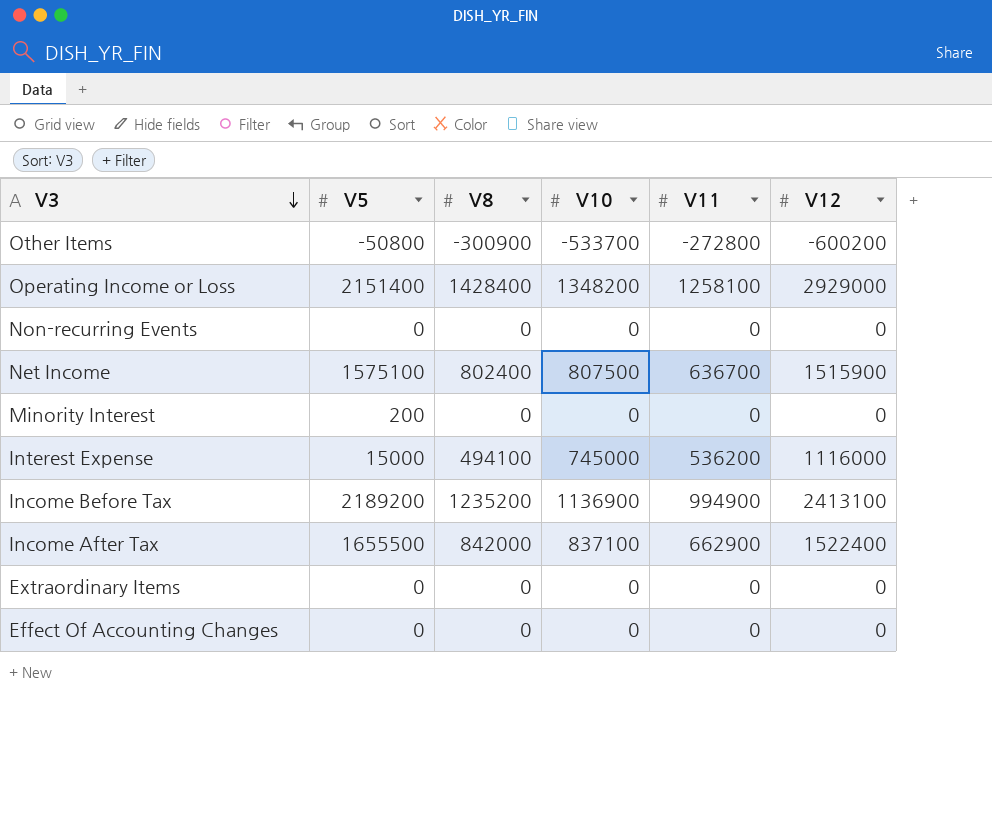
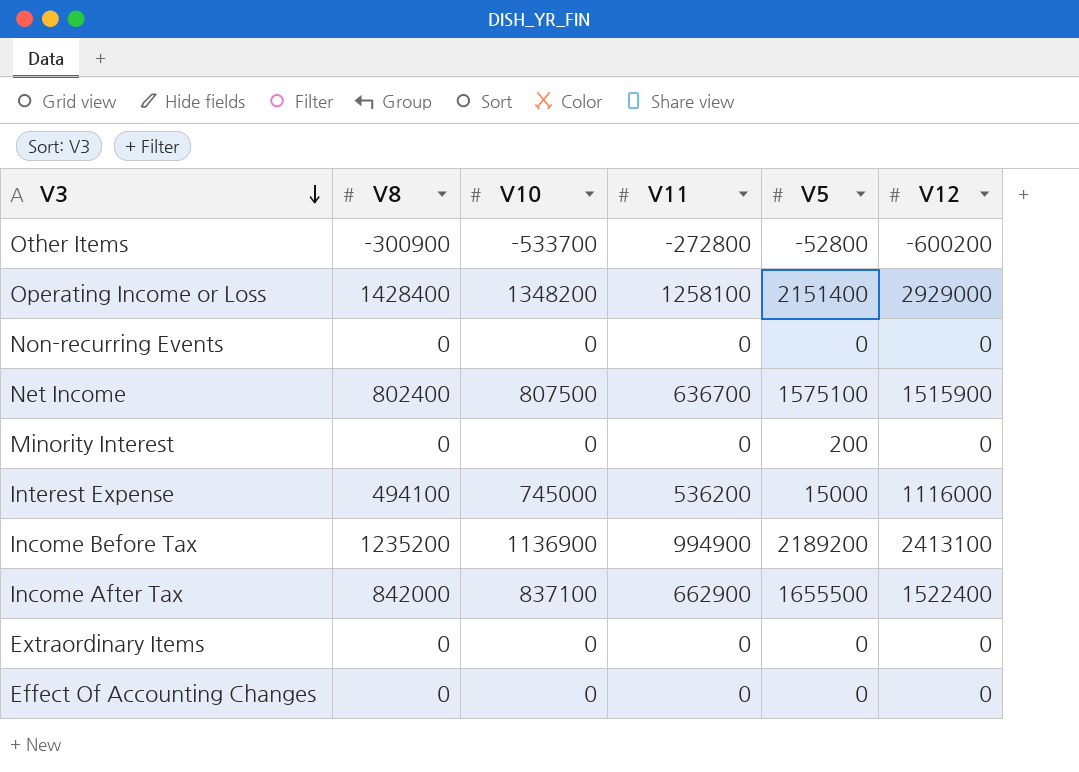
column V5 | position: 2 -> 5
Other Items | V5: -50800 -> -52800

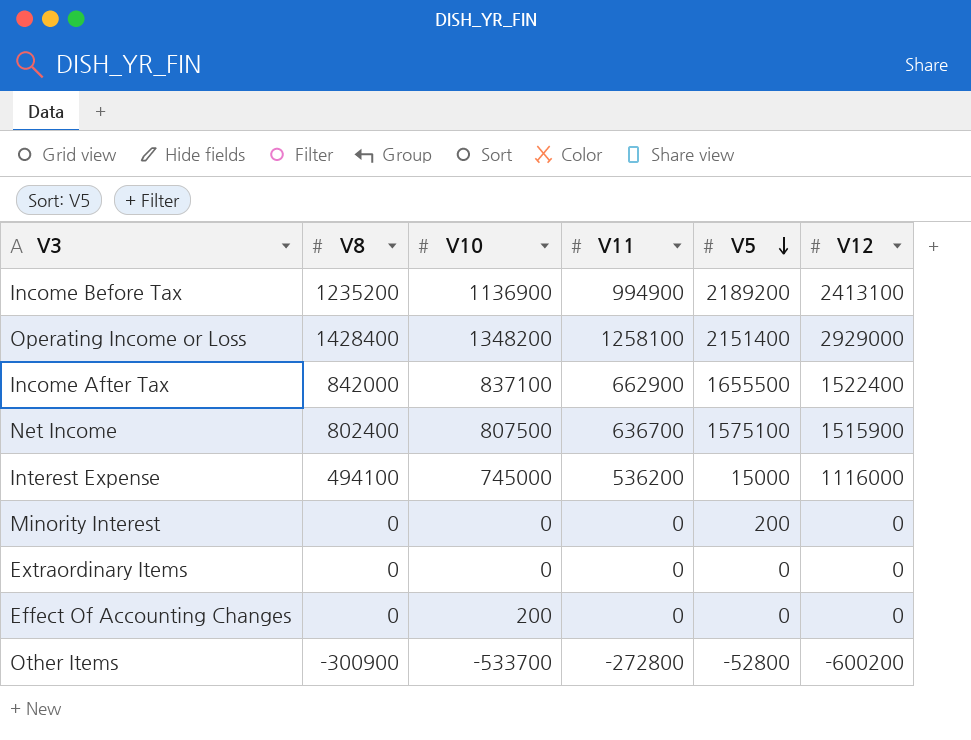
row order: V3 descending -> V5 descending
row Non-recurring Events: 0 | 0 | 0 | 0 | 0 -> none
Effect Of Accounting Changes | V10: 0 -> 200

